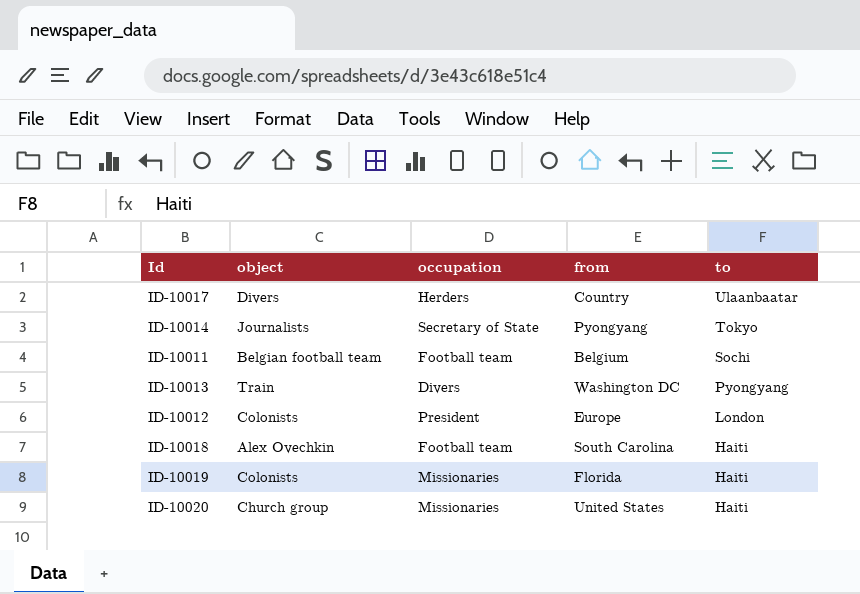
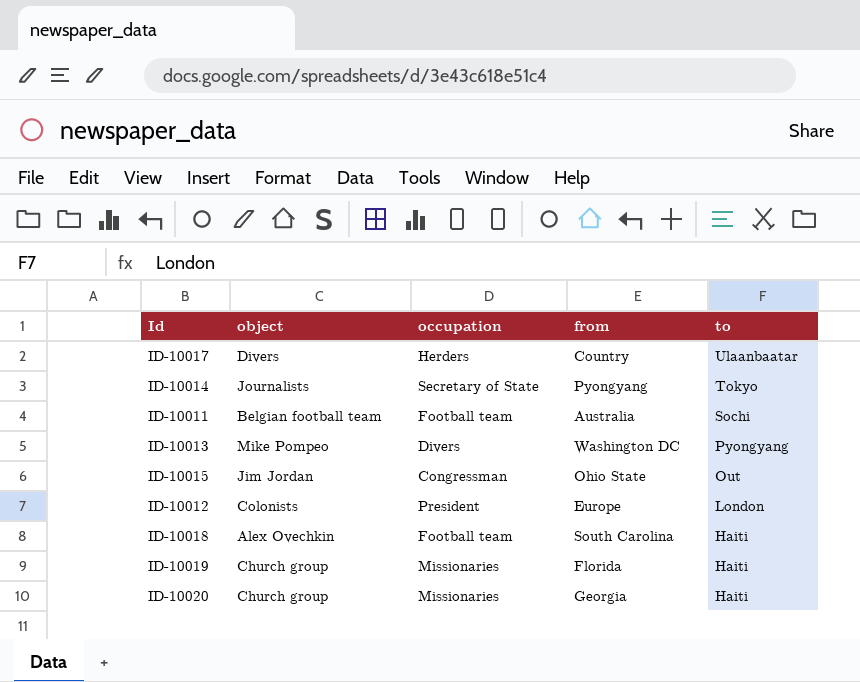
ID-10011 | from: Belgium -> Australia
ID-10013 | object: Train -> Mike Pompeo
row ID-10015: none -> Jim Jordan | Congressman | Ohio State | Out
ID-10019 | object: Colonists -> Church group
ID-10020 | from: United States -> Georgia

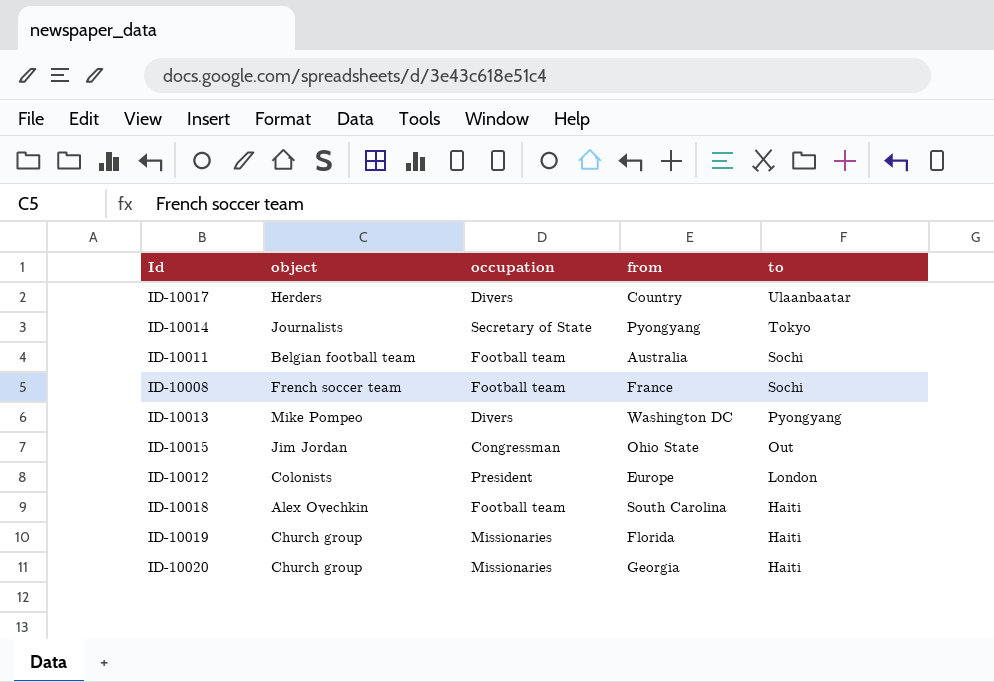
ID-10017 | object: Divers -> Herders
ID-10017 | occupation: Herders -> Divers
row ID-10008: none -> French soccer team | Football team | France | Sochi

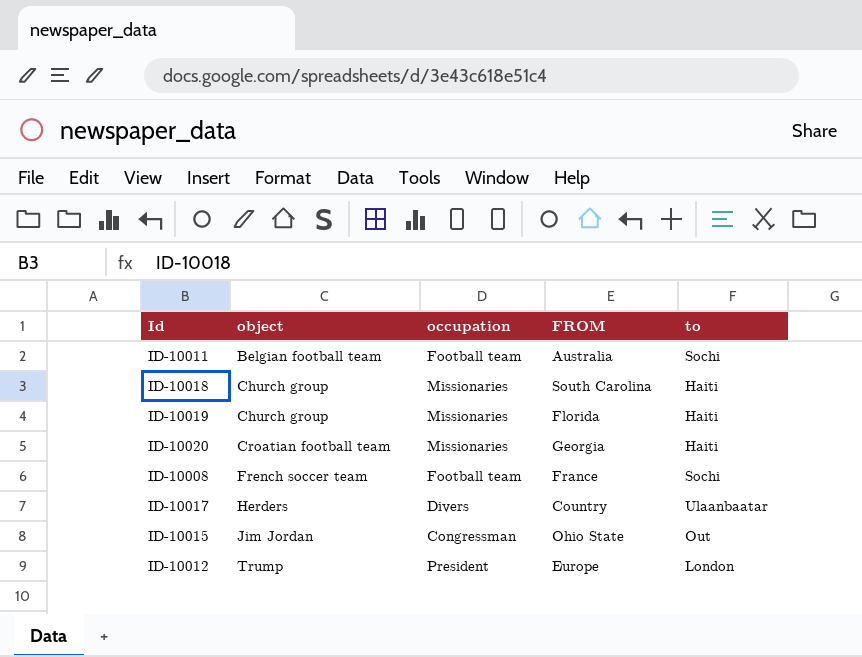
row order: to descending -> object ascending
column name: from -> FROM
row ID-10014: Journalists | Secretary of State | Pyongyang | Tokyo -> none
row ID-10013: Mike Pompeo | Divers | Washington DC | Pyongyang -> none
ID-10018 | object: Alex Ovechkin -> Church group
ID-10018 | occupation: Football team -> Missionaries
ID-10020 | object: Church group -> Croatian football team
ID-10012 | object: Colonists -> Trump

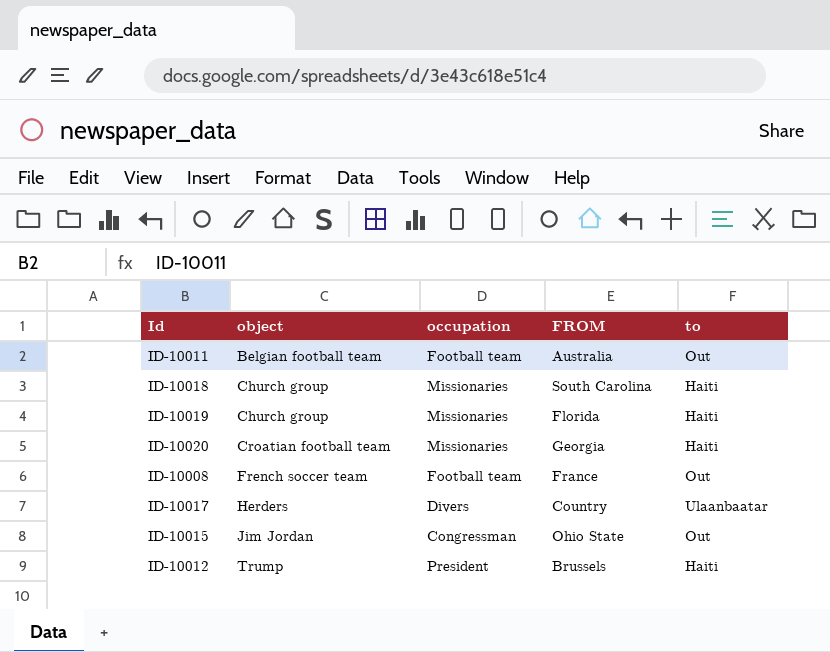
ID-10011 | to: Sochi -> Out
ID-10008 | to: Sochi -> Out
ID-10012 | FROM: Europe -> Brussels
ID-10012 | to: London -> Haiti

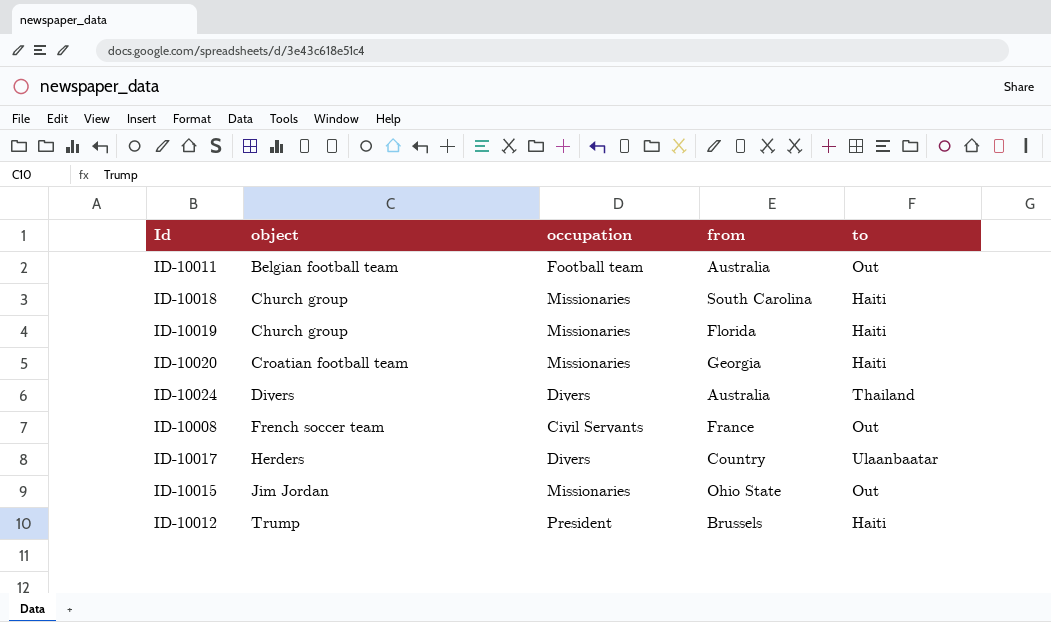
column name: FROM -> from
row ID-10024: none -> Divers | Divers | Australia | Thailand
ID-10008 | occupation: Football team -> Civil Servants
ID-10015 | occupation: Congressman -> Missionaries

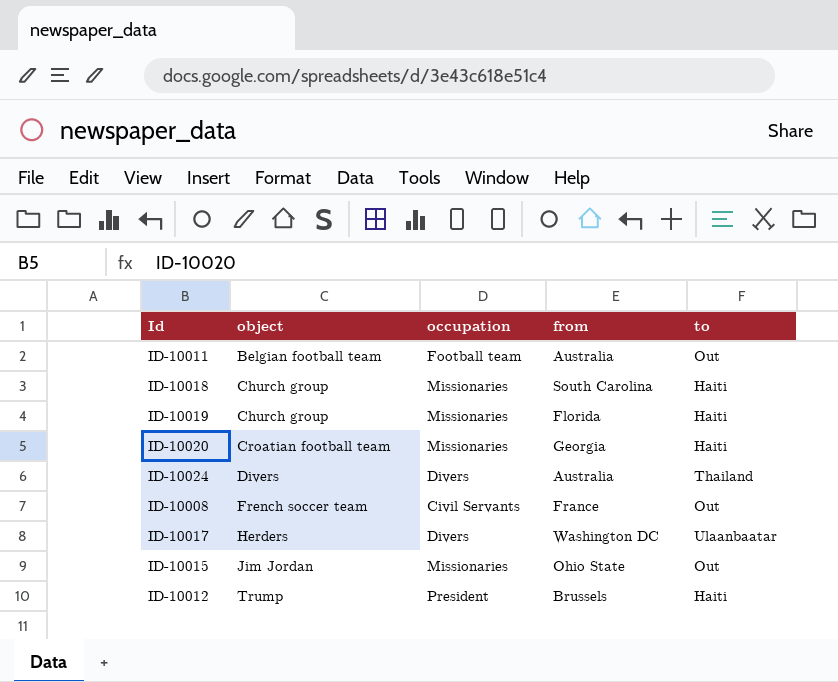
ID-10017 | from: Country -> Washington DC

